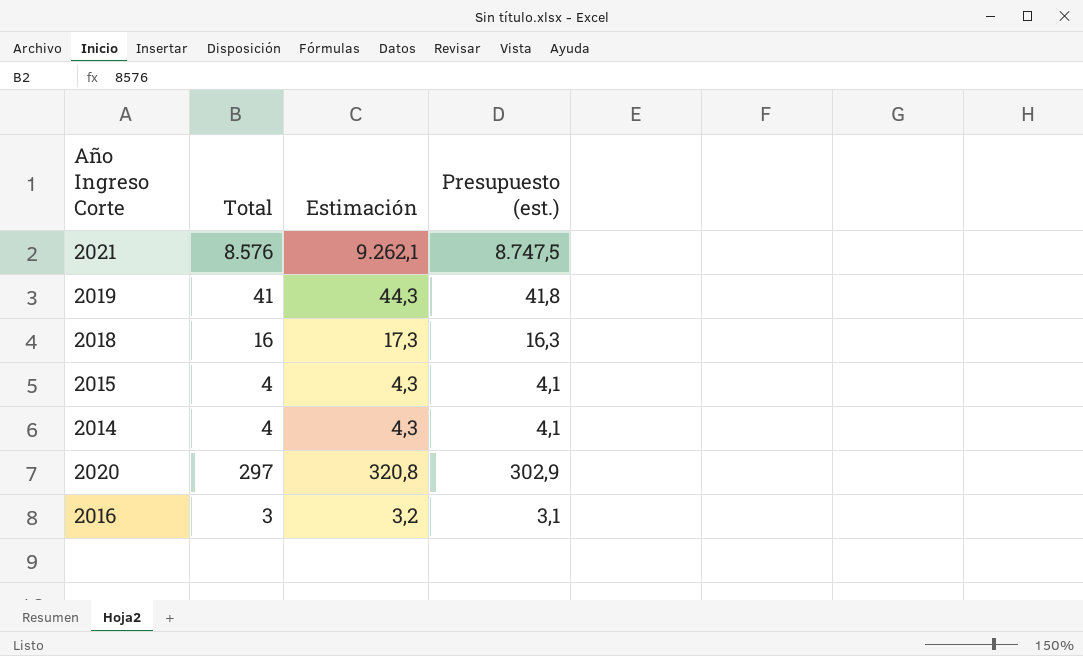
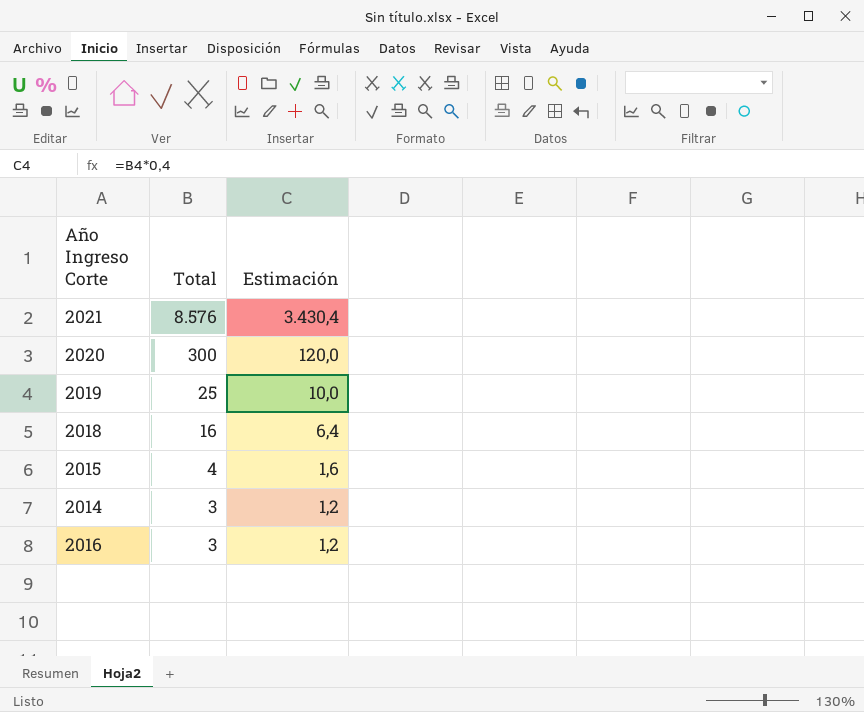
row order: none -> Total descending
column Presupuesto (est.) | formula: [Total] * 1,02 -> none
column Estimación | formula: [Total] * 1,08 -> [Total] * 0,4
2020 | Total: 297 -> 300
2019 | Total: 41 -> 25
2014 | Total: 4 -> 3

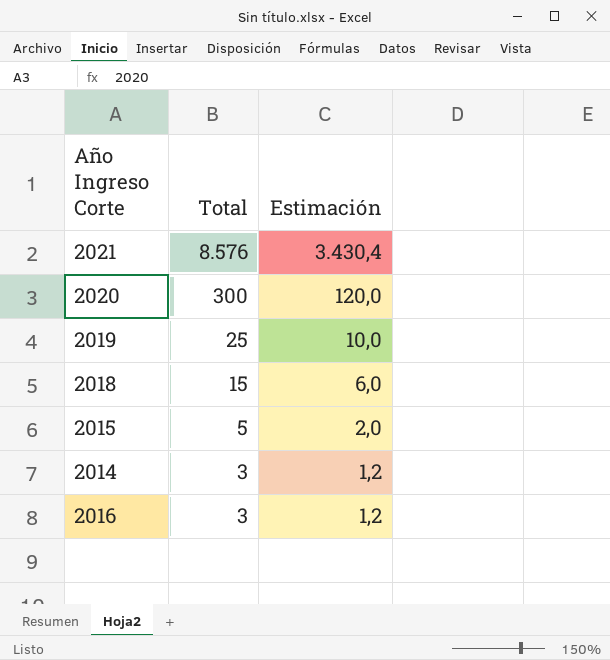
2018 | Total: 16 -> 15
2018 | Estimación: 6,4 -> 6,0
2015 | Total: 4 -> 5
2015 | Estimación: 1,6 -> 2,0

